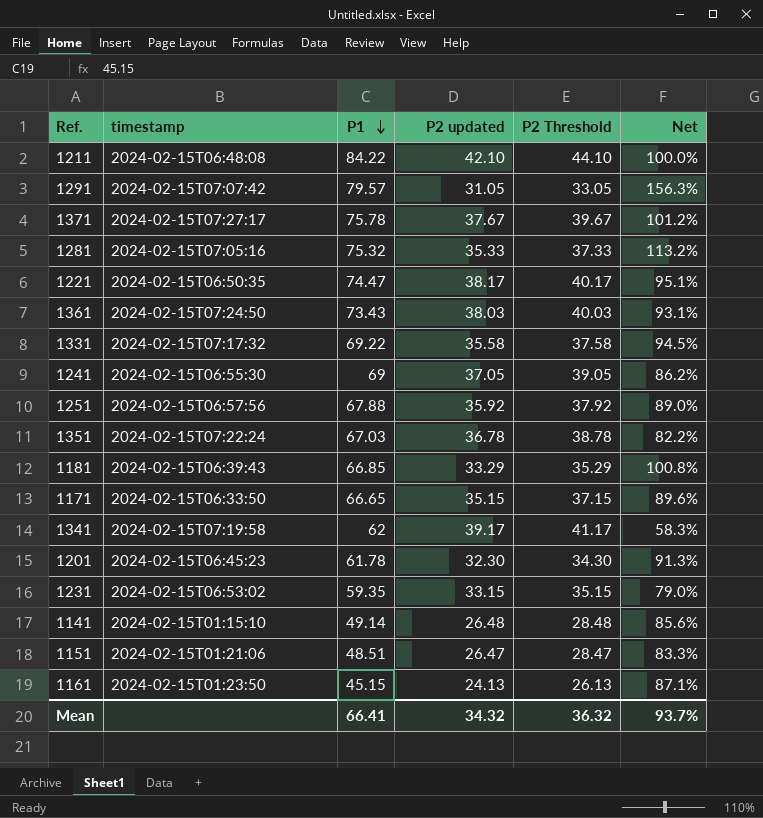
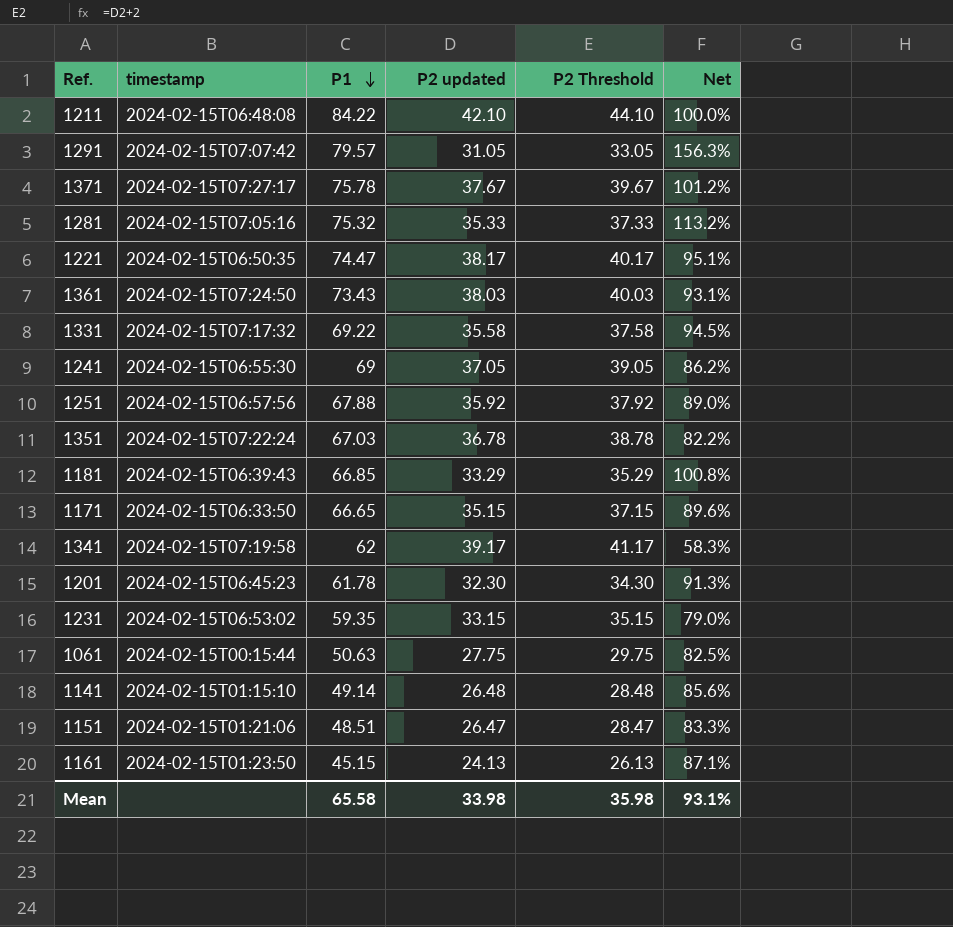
row 1061: none -> 2024-02-15T00:15:44 | 50.63 | 27.75 | 29.75 | 82.5%
Mean | P1: 66.41 -> 65.58
Mean | P2 updated: 34.32 -> 33.98
Mean | P2 Threshold: 36.32 -> 35.98
Mean | Net: 93.7% -> 93.1%

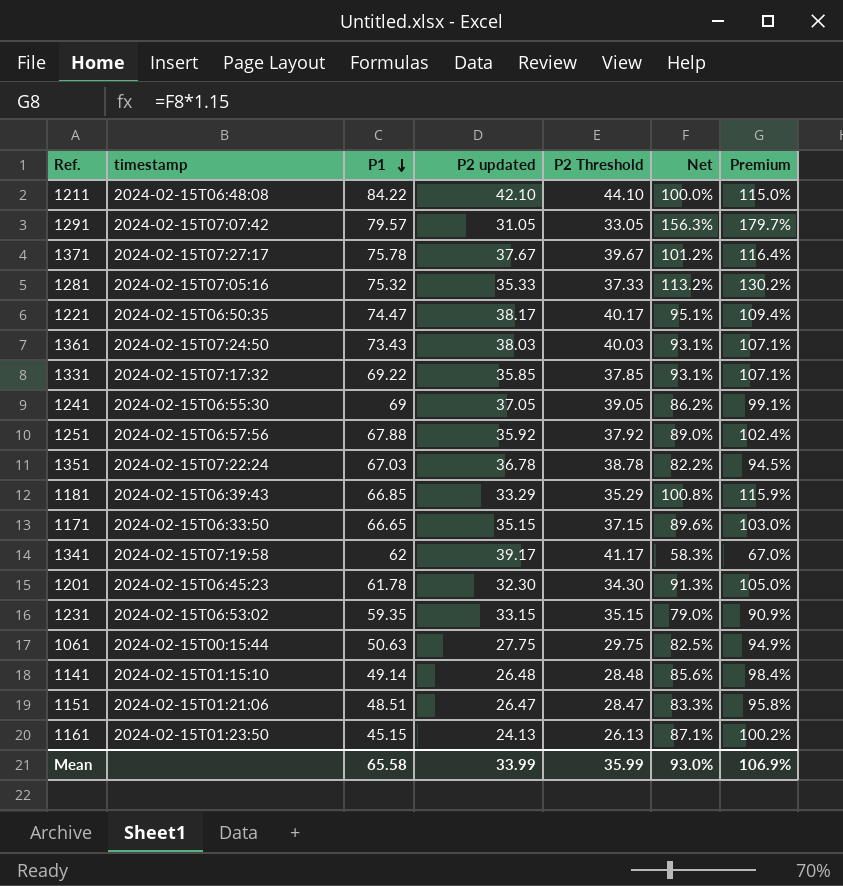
column Premium | formula: none -> [Net] * 1.15
1331 | P2 updated: 35.58 -> 35.85
1331 | P2 Threshold: 37.58 -> 37.85
1331 | Net: 94.5% -> 93.1%
Mean | P2 updated: 33.98 -> 33.99
Mean | P2 Threshold: 35.98 -> 35.99
Mean | Net: 93.1% -> 93.0%

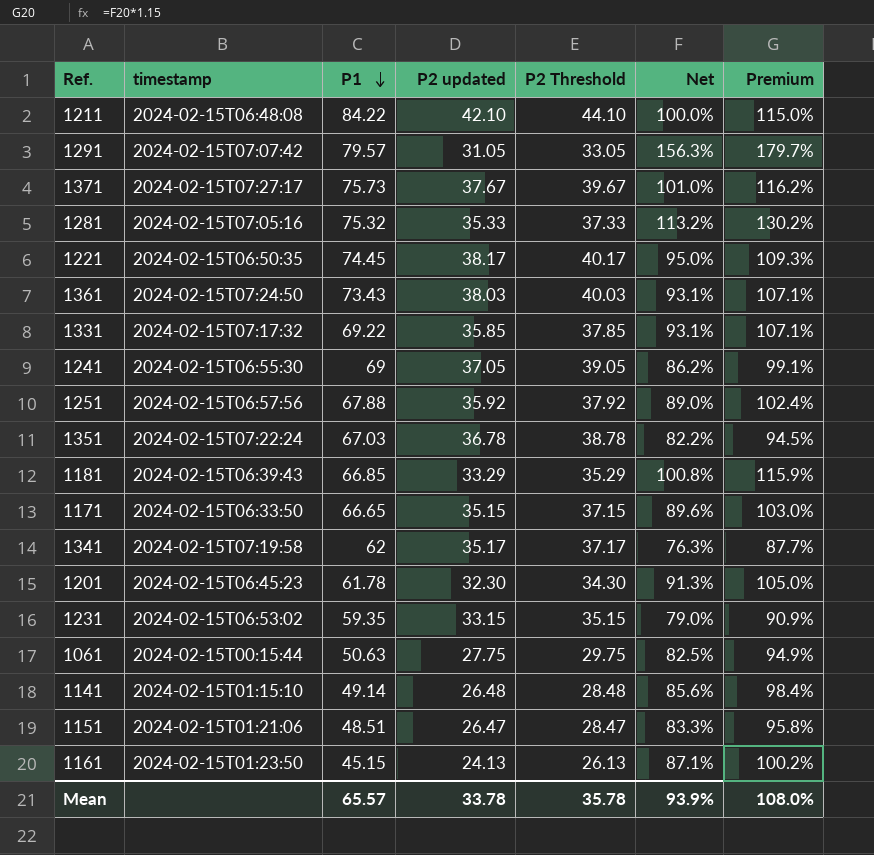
1371 | P1: 75.78 -> 75.73
1371 | Net: 101.2% -> 101.0%
1371 | Premium: 116.4% -> 116.2%
1221 | P1: 74.47 -> 74.45
1221 | Net: 95.1% -> 95.0%
1221 | Premium: 109.4% -> 109.3%
1341 | P2 updated: 39.17 -> 35.17
1341 | P2 Threshold: 41.17 -> 37.17
1341 | Net: 58.3% -> 76.3%
1341 | Premium: 67.0% -> 87.7%
Mean | P1: 65.58 -> 65.57
Mean | P2 updated: 33.99 -> 33.78
Mean | P2 Threshold: 35.99 -> 35.78
Mean | Net: 93.0% -> 93.9%
Mean | Premium: 106.9% -> 108.0%

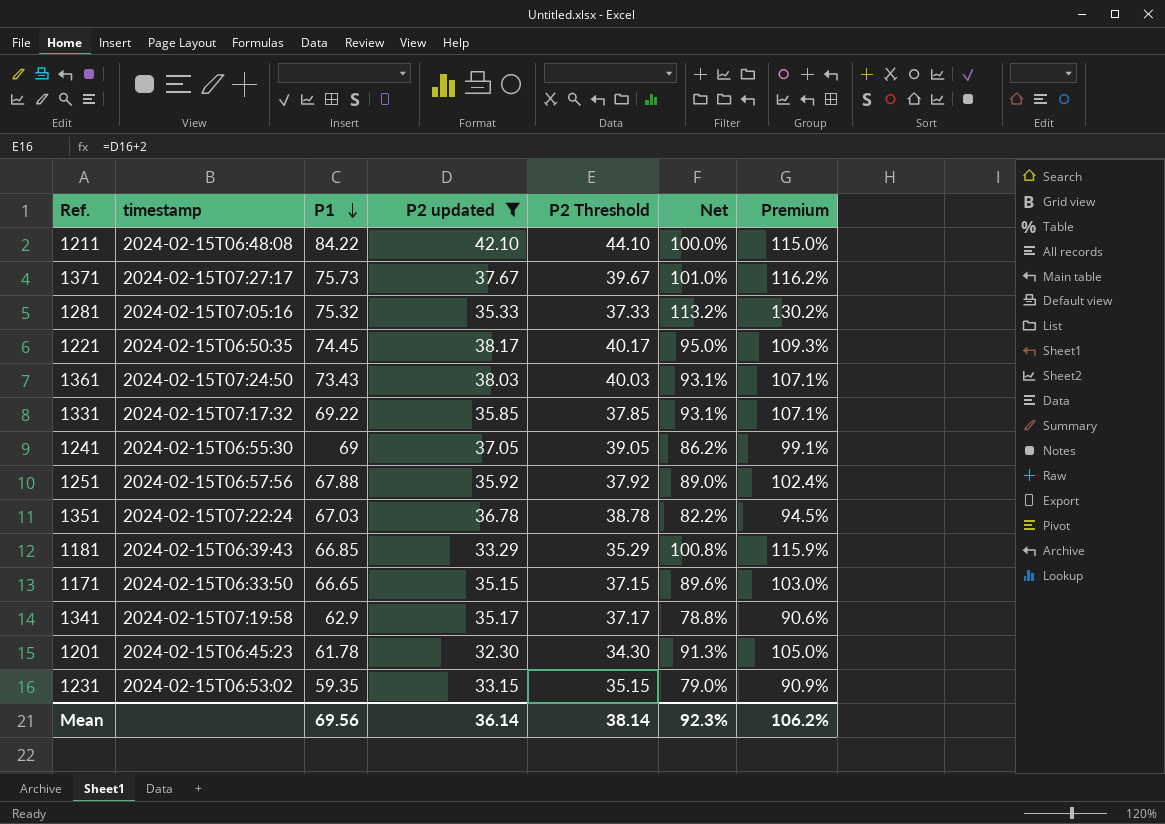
filter: none -> P2 updated >= 32.30
1341 | P1: 62 -> 62.9
1341 | Net: 76.3% -> 78.8%
1341 | Premium: 87.7% -> 90.6%
Mean | P1: 65.57 -> 69.56
Mean | P2 updated: 33.78 -> 36.14
Mean | P2 Threshold: 35.78 -> 38.14
Mean | Net: 93.9% -> 92.3%
Mean | Premium: 108.0% -> 106.2%

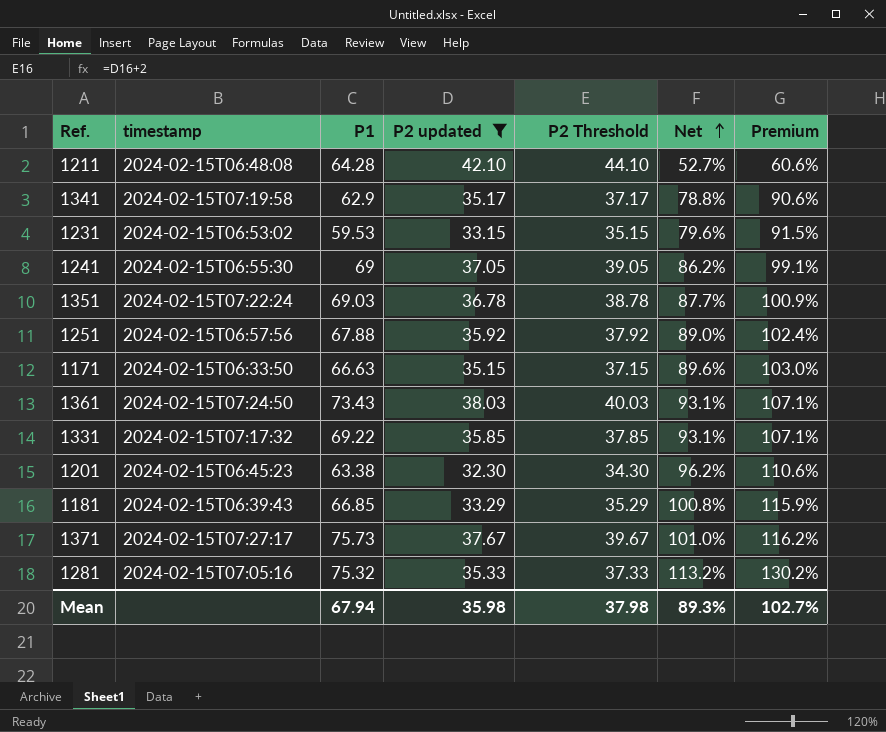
row order: P1 descending -> Net ascending
row 1221: 2024-02-15T06:50:35 | 74.45 | 38.17 | 40.17 | 95.0% | 109.3% -> none
1211 | P1: 84.22 -> 64.28
1211 | Net: 100.0% -> 52.7%
1211 | Premium: 115.0% -> 60.6%
1231 | P1: 59.35 -> 59.53
1231 | Net: 79.0% -> 79.6%
1231 | Premium: 90.9% -> 91.5%
1351 | P1: 67.03 -> 69.03
1351 | Net: 82.2% -> 87.7%
1351 | Premium: 94.5% -> 100.9%
1171 | P1: 66.65 -> 66.63
1201 | P1: 61.78 -> 63.38
1201 | Net: 91.3% -> 96.2%
1201 | Premium: 105.0% -> 110.6%
Mean | P1: 69.56 -> 67.94
Mean | P2 updated: 36.14 -> 35.98
Mean | P2 Threshold: 38.14 -> 37.98
Mean | Net: 92.3% -> 89.3%
Mean | Premium: 106.2% -> 102.7%

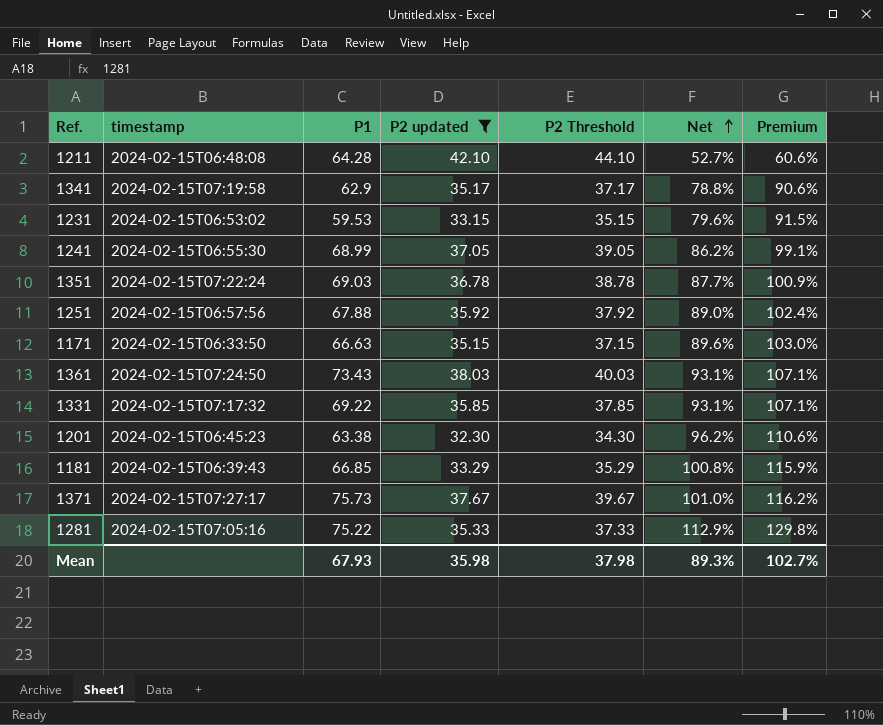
1241 | P1: 69 -> 68.99
1281 | P1: 75.32 -> 75.22
1281 | Net: 113.2% -> 112.9%
1281 | Premium: 130.2% -> 129.8%
Mean | P1: 67.94 -> 67.93

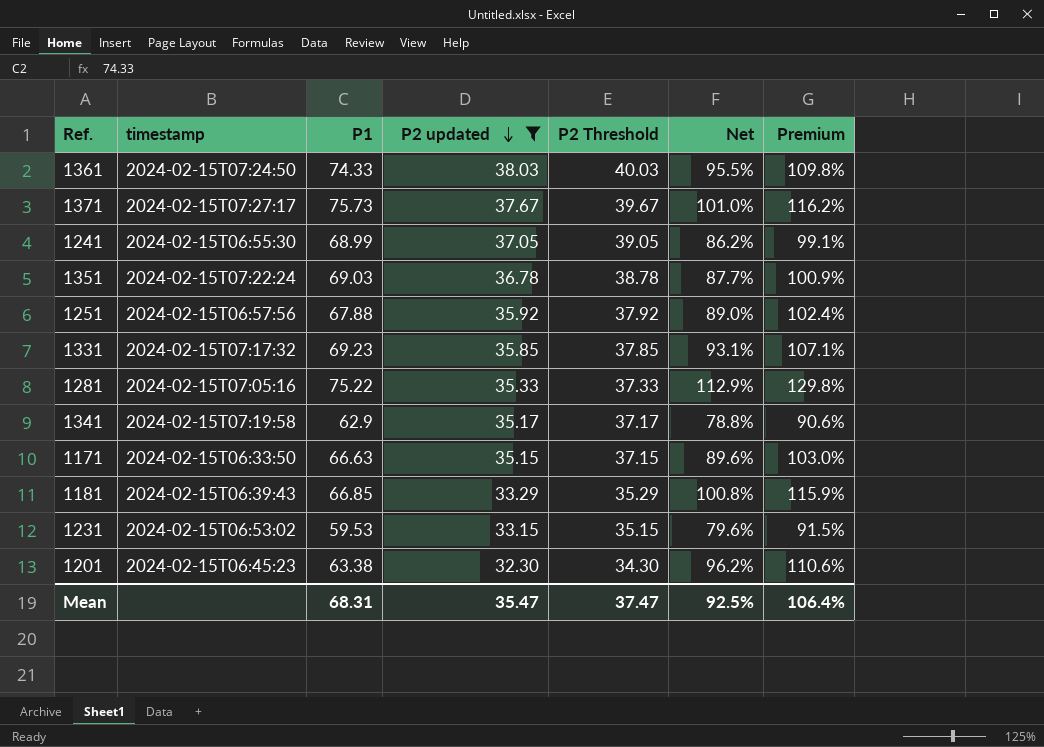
row order: Net ascending -> P2 updated descending
row 1211: 2024-02-15T06:48:08 | 64.28 | 42.10 | 44.10 | 52.7% | 60.6% -> none
1361 | P1: 73.43 -> 74.33
1361 | Net: 93.1% -> 95.5%
1361 | Premium: 107.1% -> 109.8%
1331 | P1: 69.22 -> 69.23
Mean | P1: 67.93 -> 68.31
Mean | P2 updated: 35.98 -> 35.47
Mean | P2 Threshold: 37.98 -> 37.47
Mean | Net: 89.3% -> 92.5%
Mean | Premium: 102.7% -> 106.4%

